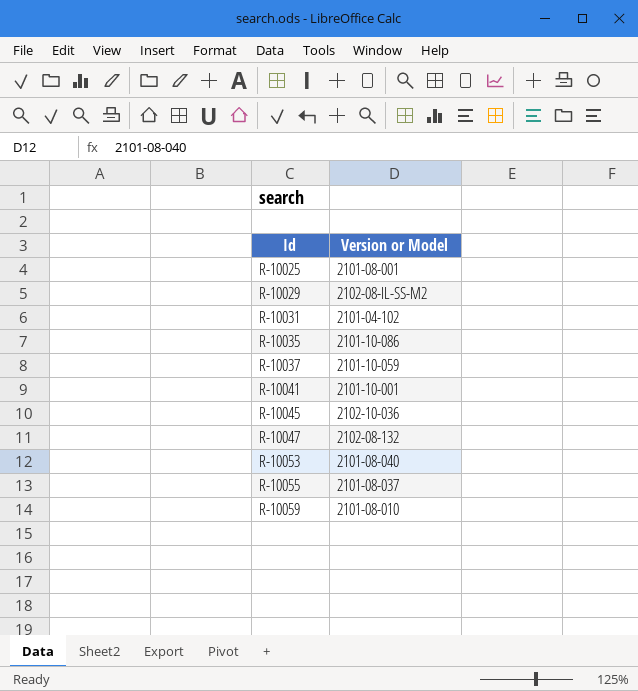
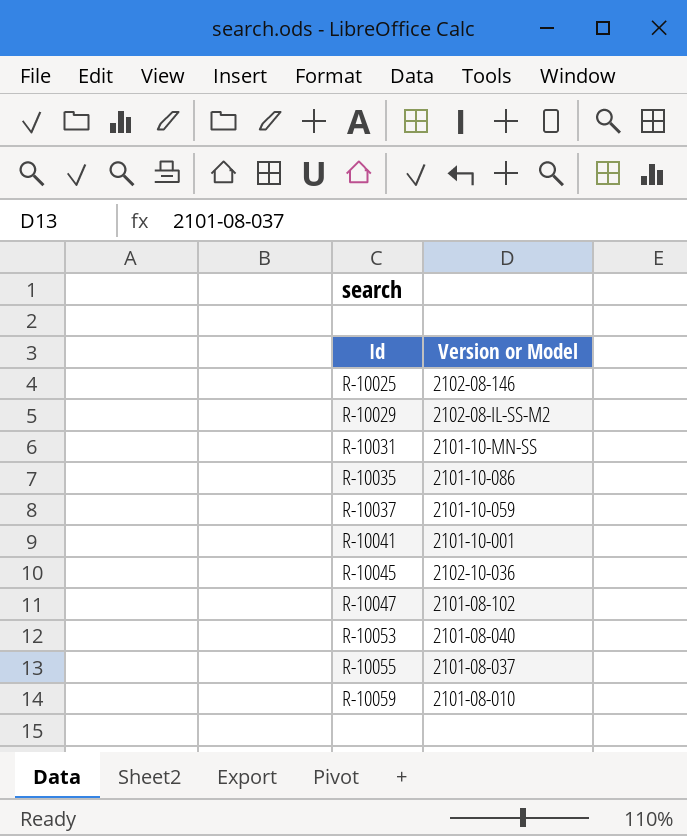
R-10025 | Version or Model: 2101-08-001 -> 2102-08-146
R-10031 | Version or Model: 2101-04-102 -> 2101-10-MN-SS
R-10047 | Version or Model: 2102-08-132 -> 2101-08-102

